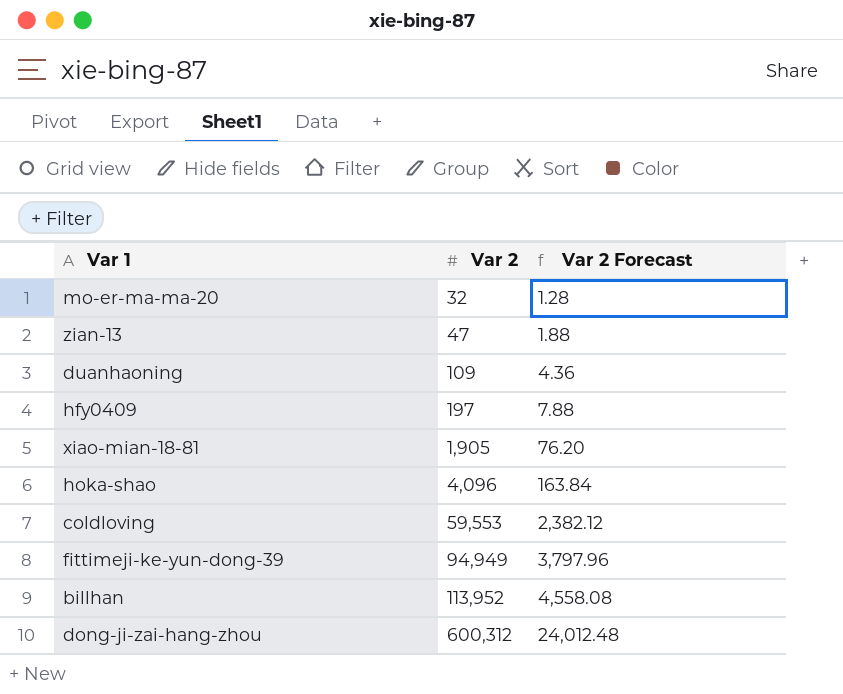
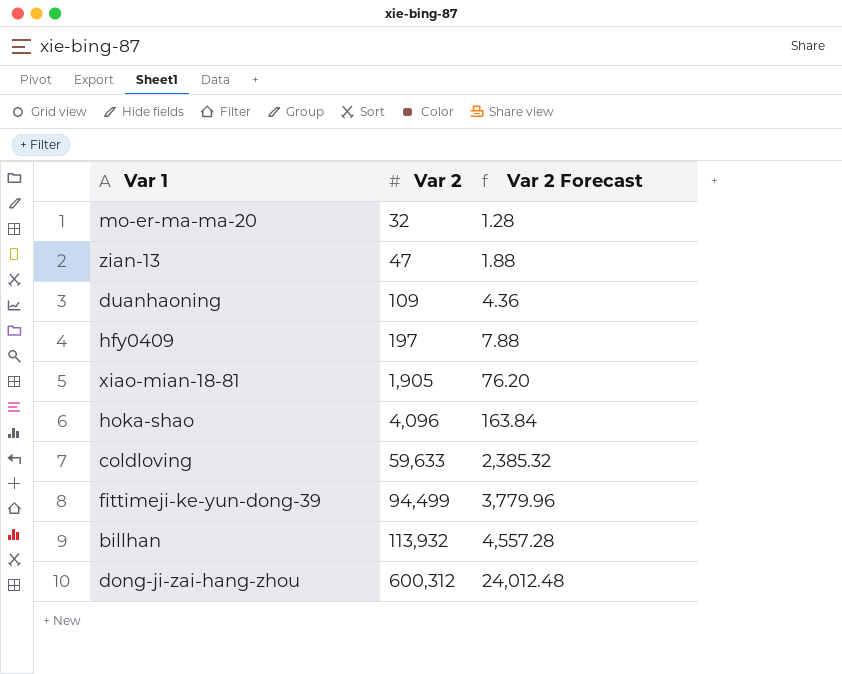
coldloving | Var 2: 59,553 -> 59,633
coldloving | Var 2 Forecast: 2,382.12 -> 2,385.32
fittimeji-ke-yun-dong-39 | Var 2: 94,949 -> 94,499
fittimeji-ke-yun-dong-39 | Var 2 Forecast: 3,797.96 -> 3,779.96
billhan | Var 2: 113,952 -> 113,932
billhan | Var 2 Forecast: 4,558.08 -> 4,557.28

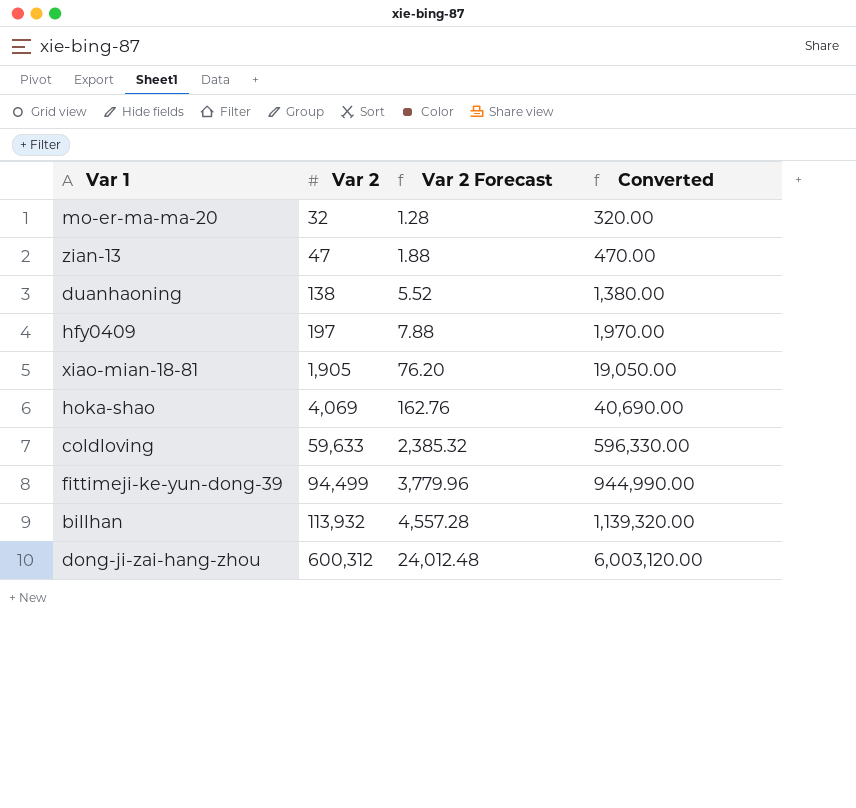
column Converted | formula: none -> [Var 2] * 10
duanhaoning | Var 2: 109 -> 138
duanhaoning | Var 2 Forecast: 4.36 -> 5.52
hoka-shao | Var 2: 4,096 -> 4,069
hoka-shao | Var 2 Forecast: 163.84 -> 162.76

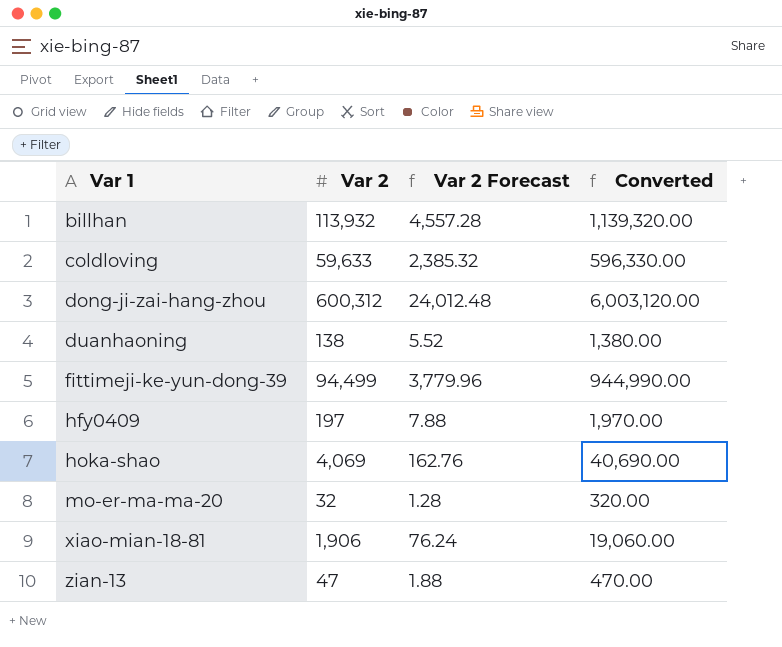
row order: Var 2 ascending -> Var 1 ascending
xiao-mian-18-81 | Var 2: 1,905 -> 1,906
xiao-mian-18-81 | Var 2 Forecast: 76.20 -> 76.24
xiao-mian-18-81 | Converted: 19,050.00 -> 19,060.00

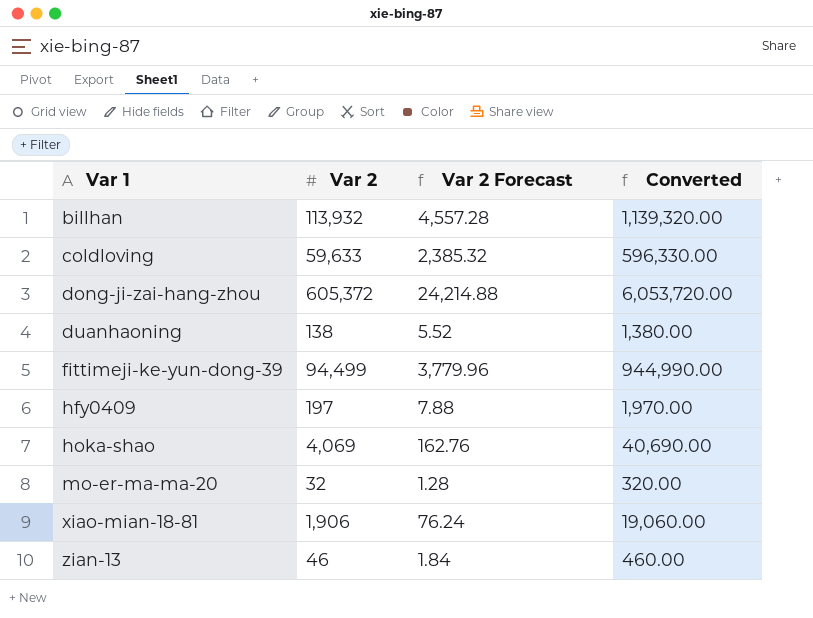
dong-ji-zai-hang-zhou | Var 2: 600,312 -> 605,372
dong-ji-zai-hang-zhou | Var 2 Forecast: 24,012.48 -> 24,214.88
dong-ji-zai-hang-zhou | Converted: 6,003,120.00 -> 6,053,720.00
zian-13 | Var 2: 47 -> 46
zian-13 | Var 2 Forecast: 1.88 -> 1.84
zian-13 | Converted: 470.00 -> 460.00

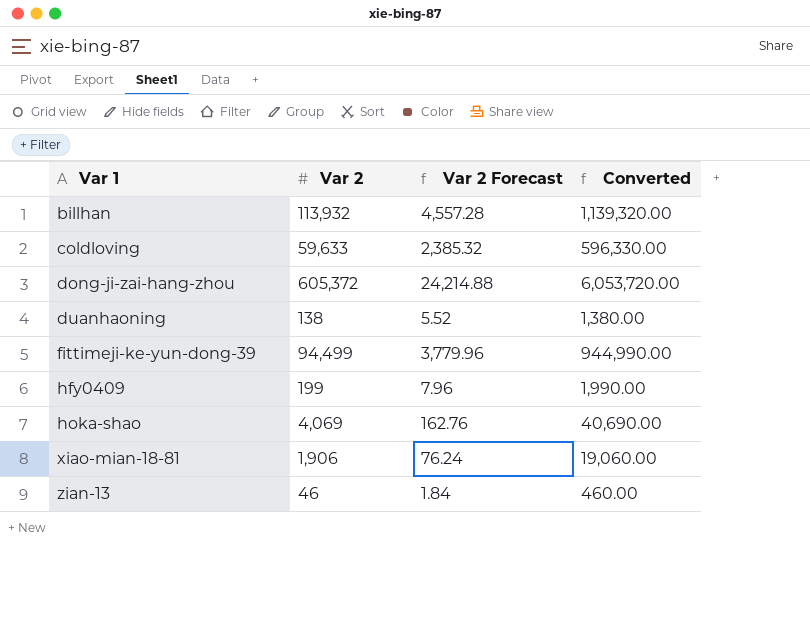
row mo-er-ma-ma-20: 32 | 1.28 | 320.00 -> none
hfy0409 | Var 2: 197 -> 199
hfy0409 | Var 2 Forecast: 7.88 -> 7.96
hfy0409 | Converted: 1,970.00 -> 1,990.00

